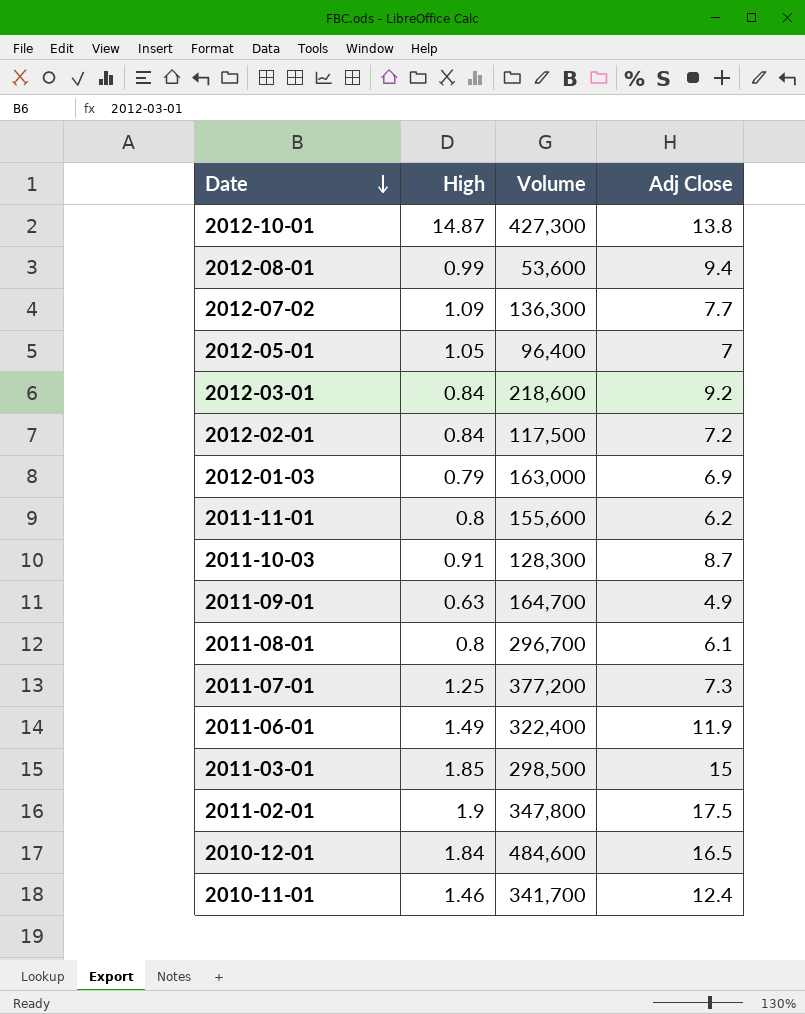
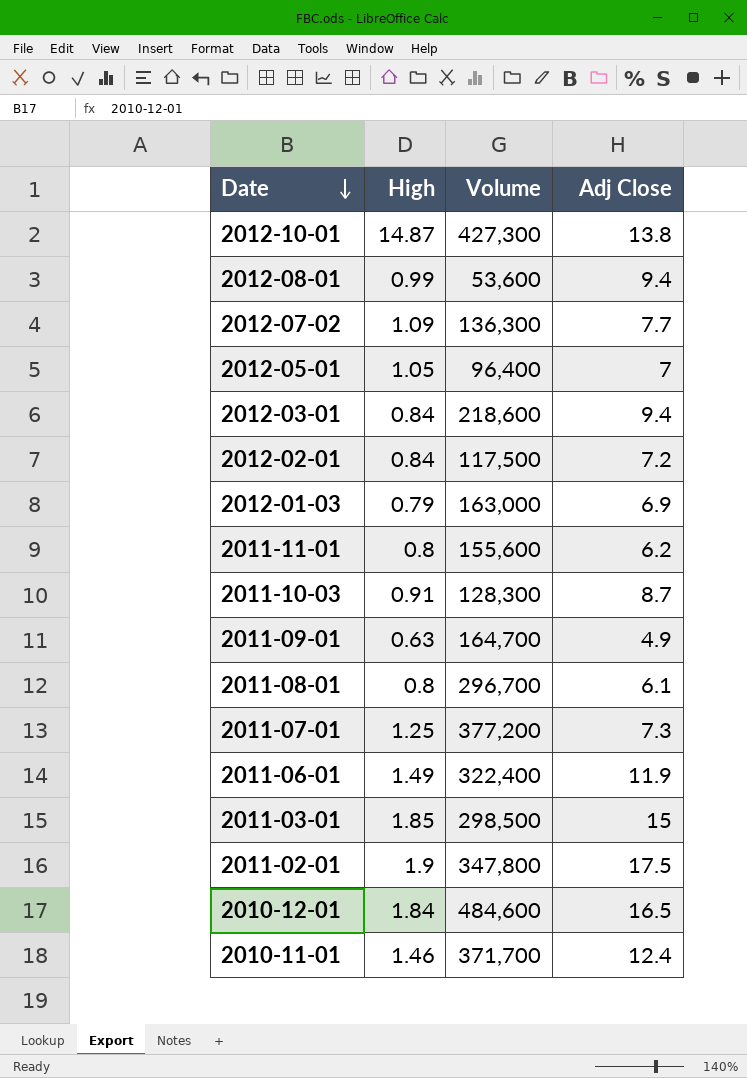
2012-03-01 | Adj Close: 9.2 -> 9.4
2010-11-01 | Volume: 341,700 -> 371,700

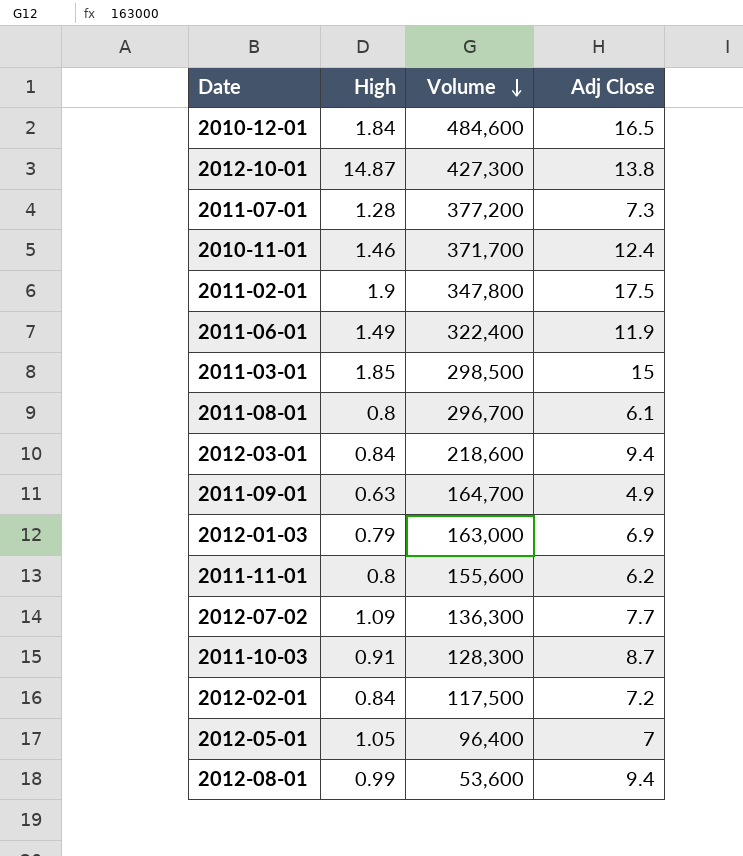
row order: Date descending -> Volume descending
2011-07-01 | High: 1.25 -> 1.28

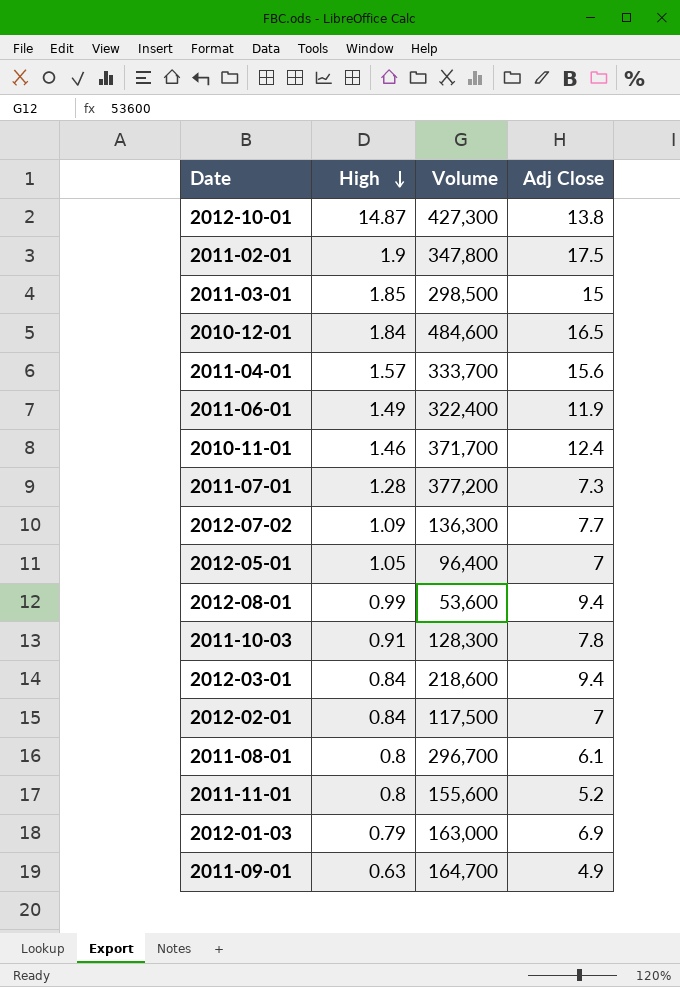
row order: Volume descending -> High descending
row 2011-04-01: none -> 1.57 | 333,700 | 15.6
2011-10-03 | Adj Close: 8.7 -> 7.8
2012-02-01 | Adj Close: 7.2 -> 7
2011-11-01 | Adj Close: 6.2 -> 5.2

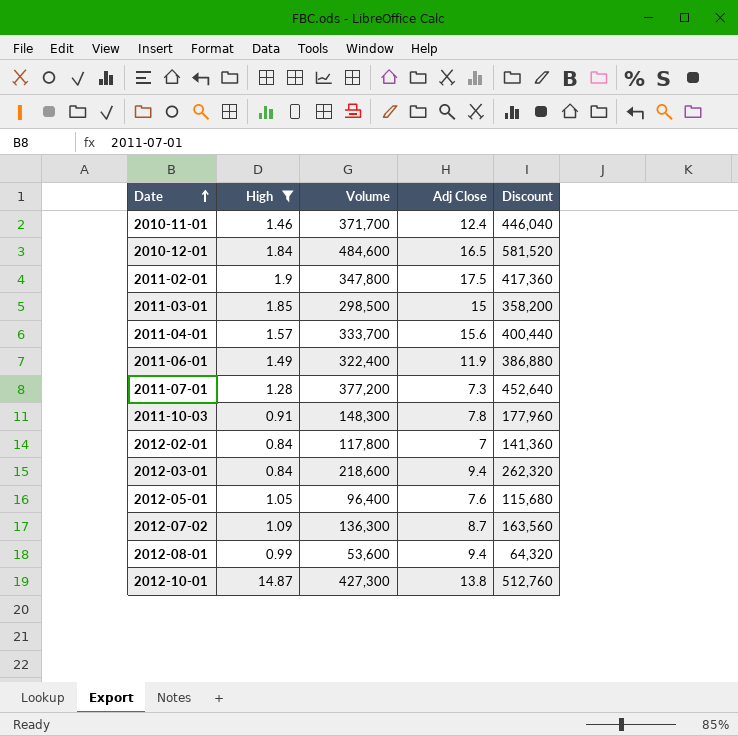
filter: none -> High >= 0.84
row order: High descending -> Date ascending
column Discount | formula: none -> [Volume] * 1.2
2011-10-03 | Volume: 128,300 -> 148,300
2012-02-01 | Volume: 117,500 -> 117,800
2012-05-01 | Adj Close: 7 -> 7.6
2012-07-02 | Adj Close: 7.7 -> 8.7

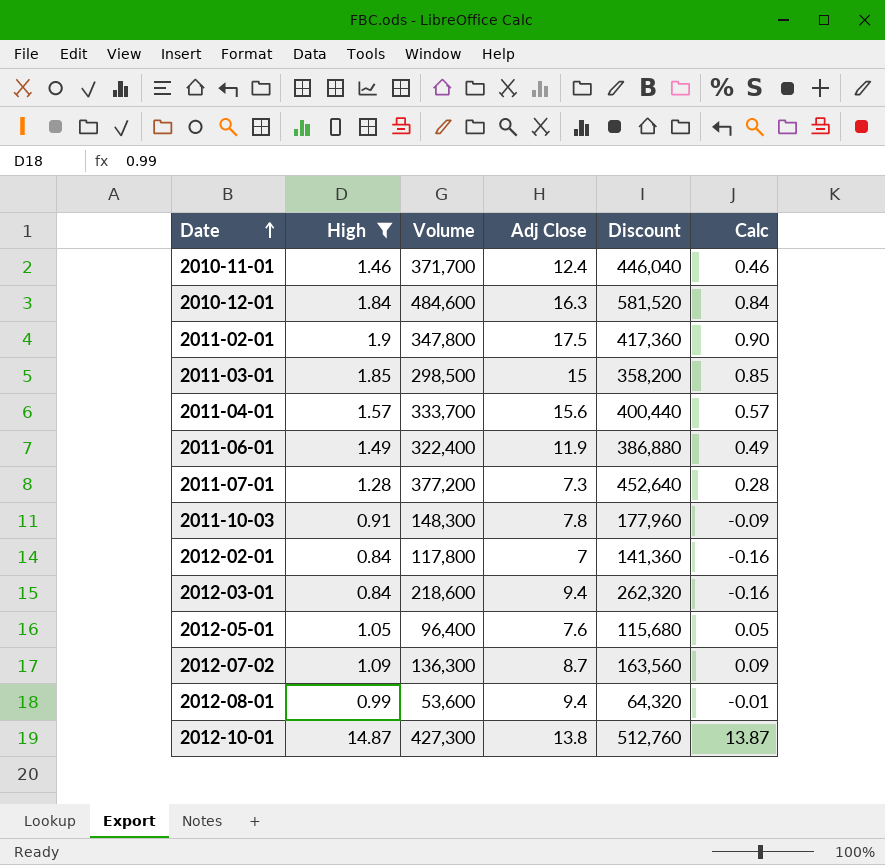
column Calc | formula: none -> [High] - 1
2010-12-01 | Adj Close: 16.5 -> 16.3

